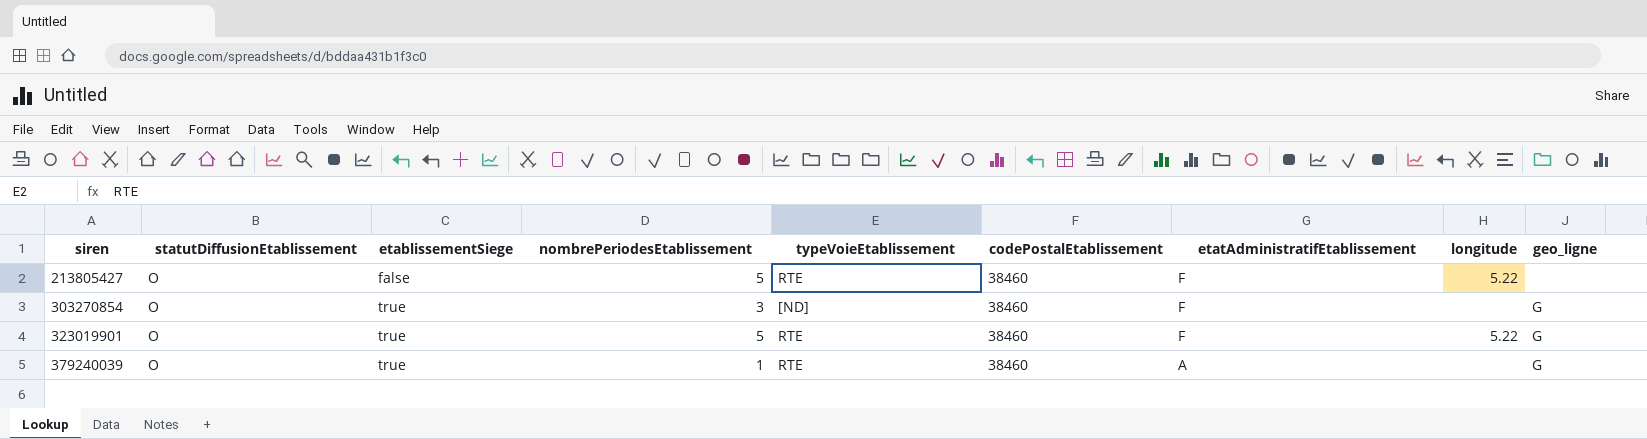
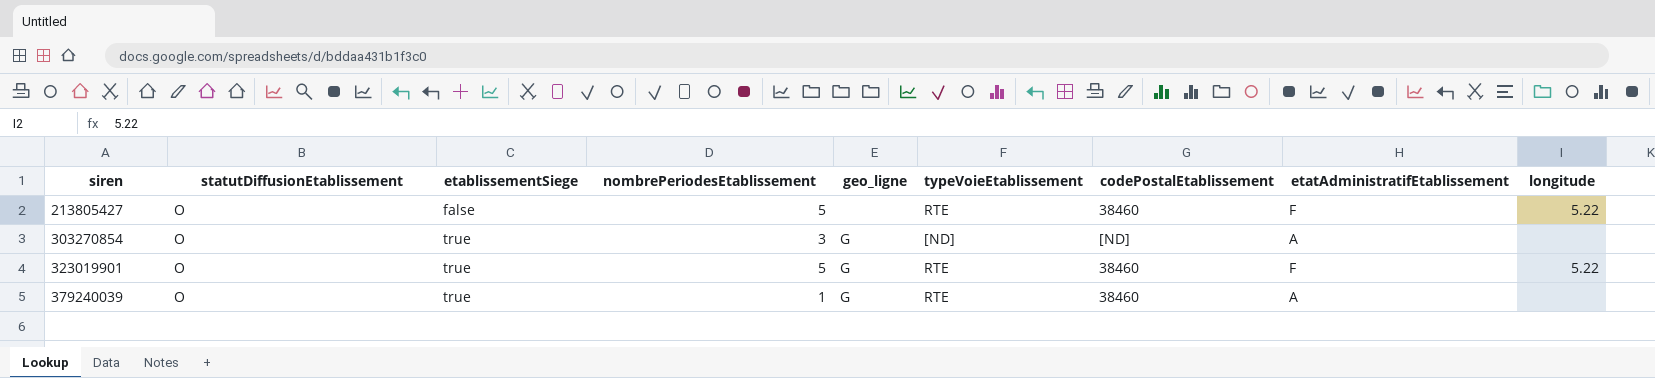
column geo_ligne | position: 9 -> 5
303270854 | codePostalEtablissement: 38460 -> [ND]
303270854 | etatAdministratifEtablissement: F -> A

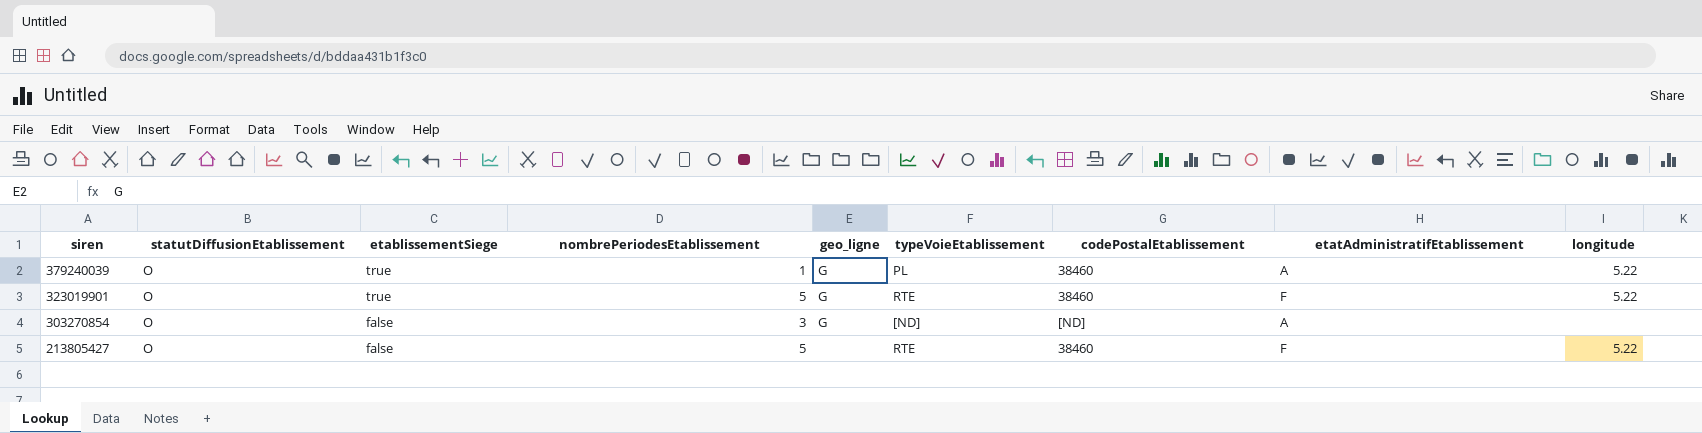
row order: siren ascending -> siren descending
379240039 | typeVoieEtablissement: RTE -> PL
379240039 | longitude: none -> 5.22
303270854 | etablissementSiege: true -> false

